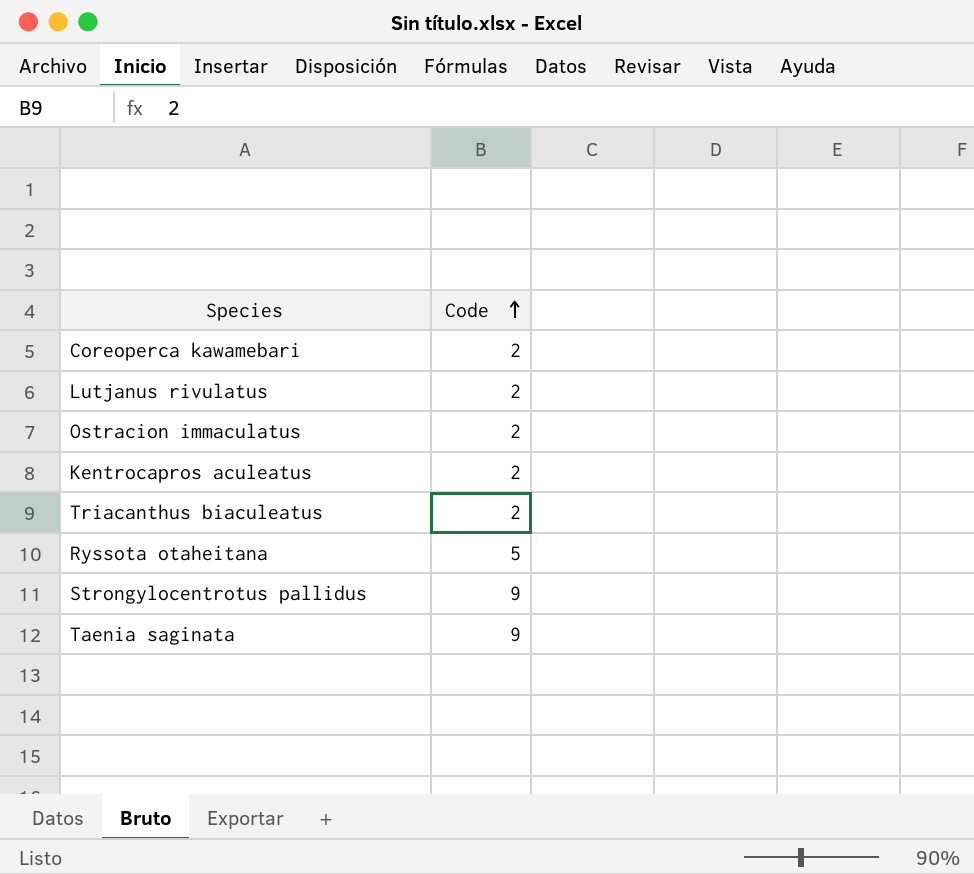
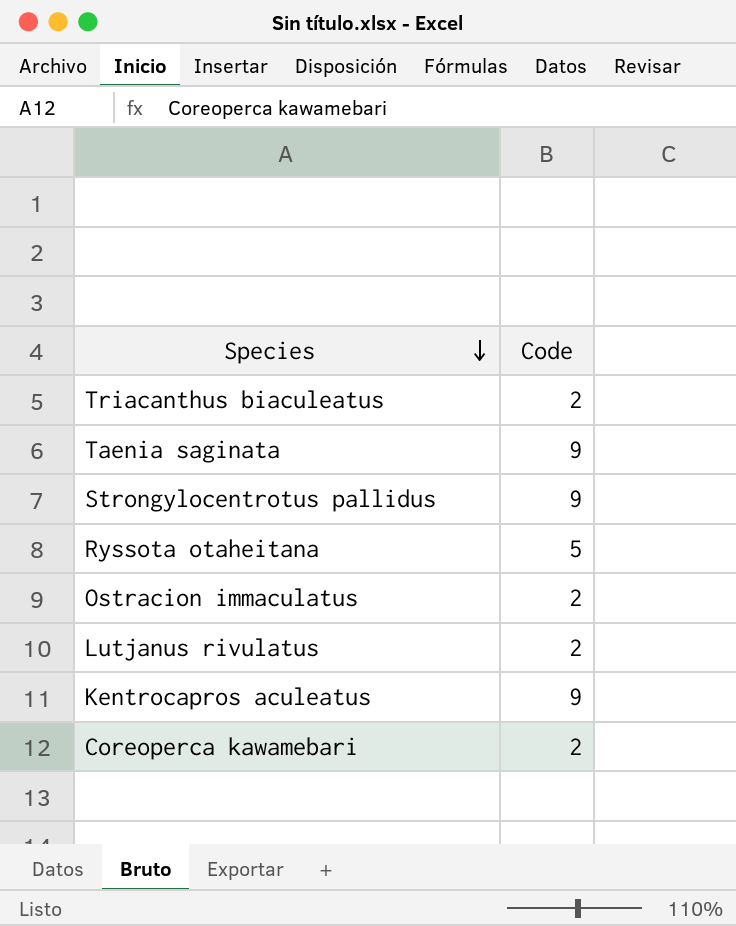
row order: Code ascending -> Species descending
Kentrocapros aculeatus | Code: 2 -> 9

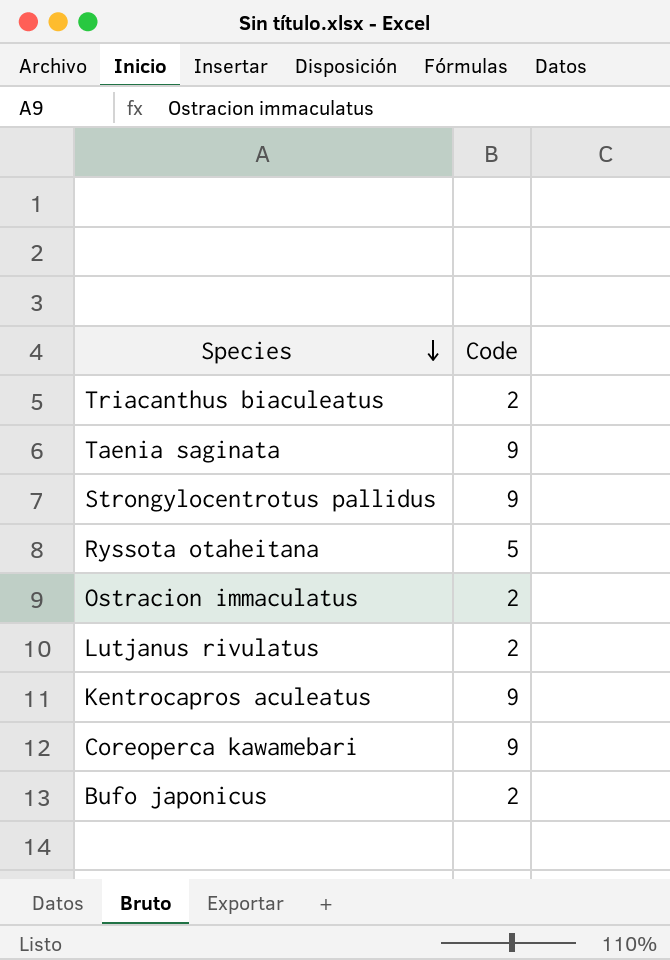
Coreoperca kawamebari | Code: 2 -> 9
row Bufo japonicus: none -> 2

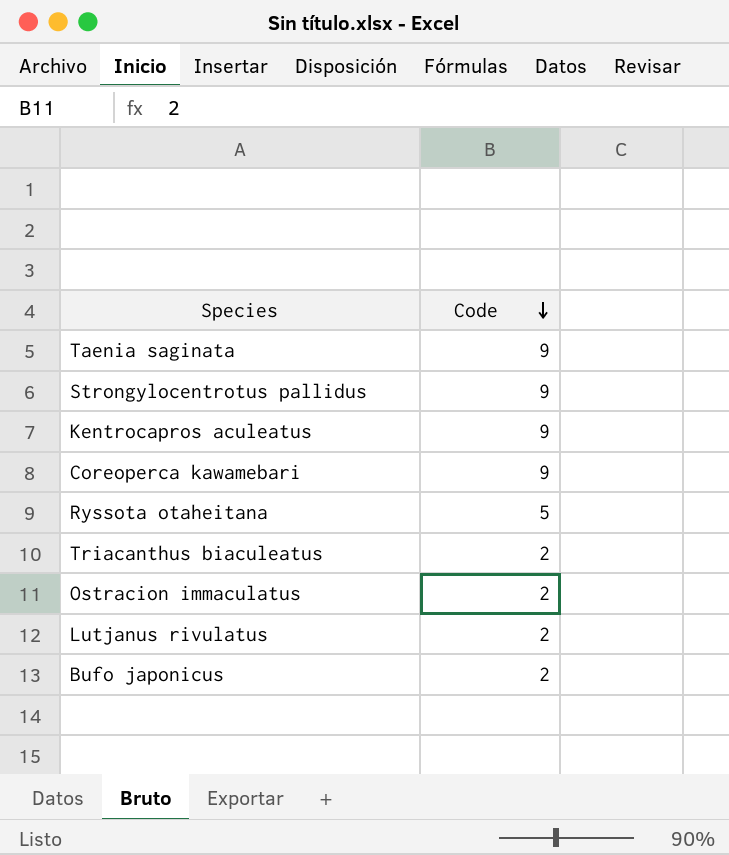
row order: Species descending -> Code descending

